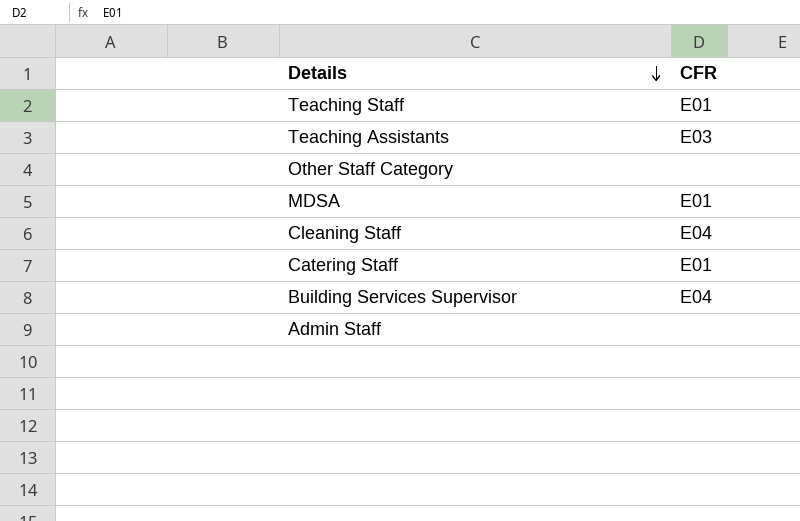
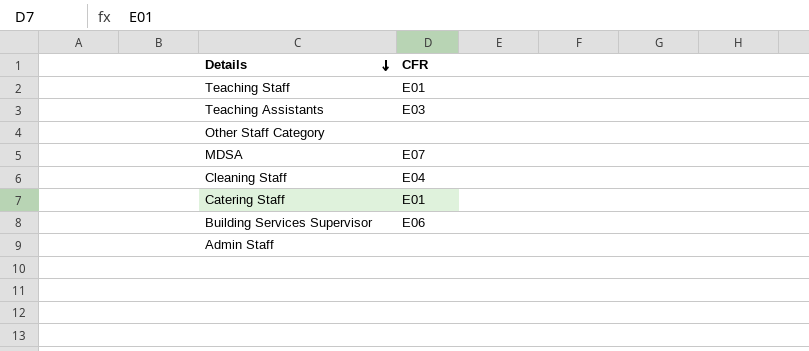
MDSA | CFR: E01 -> E07
Building Services Supervisor | CFR: E04 -> E06

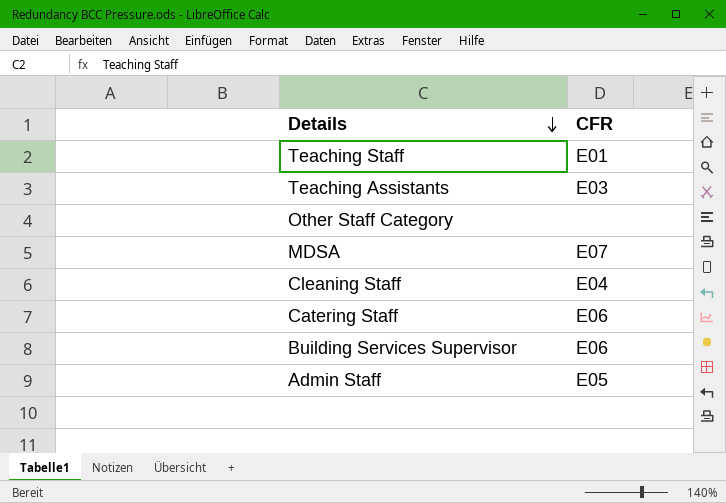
Catering Staff | CFR: E01 -> E06
Admin Staff | CFR: none -> E05

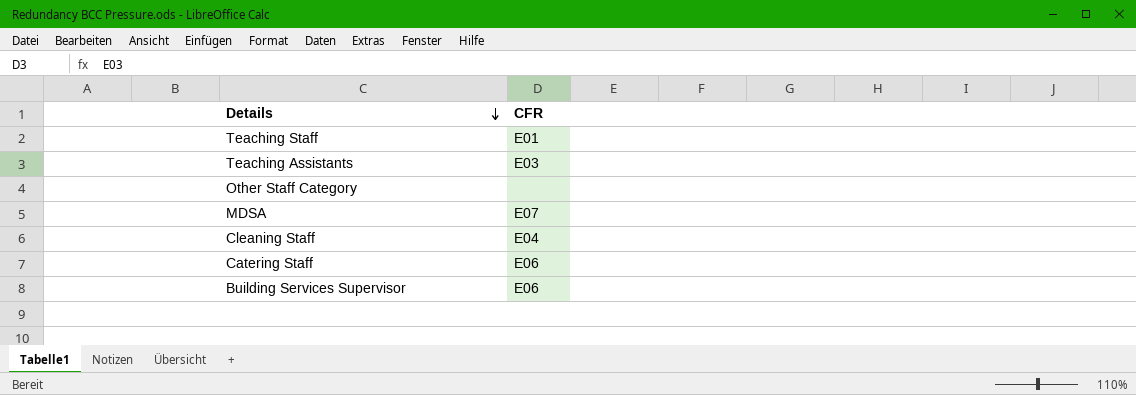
row Admin Staff: E05 -> none

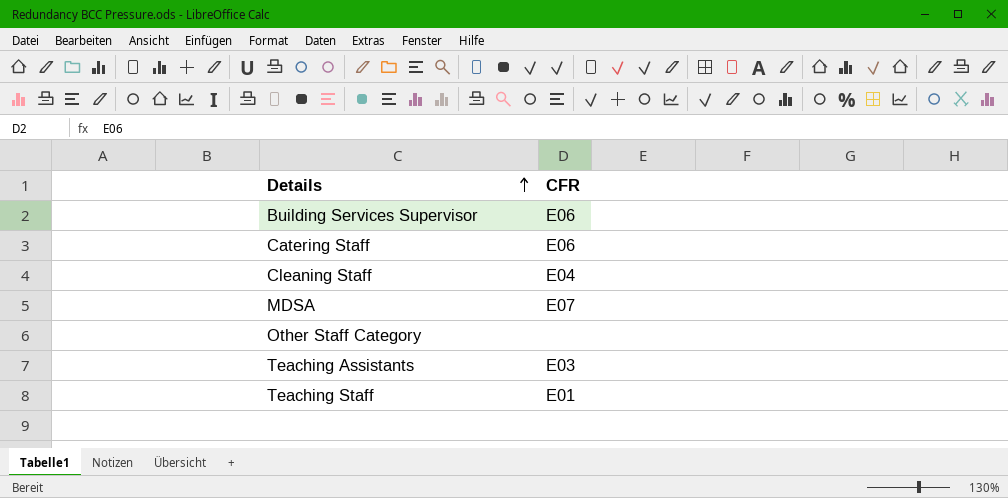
row order: Details descending -> Details ascending

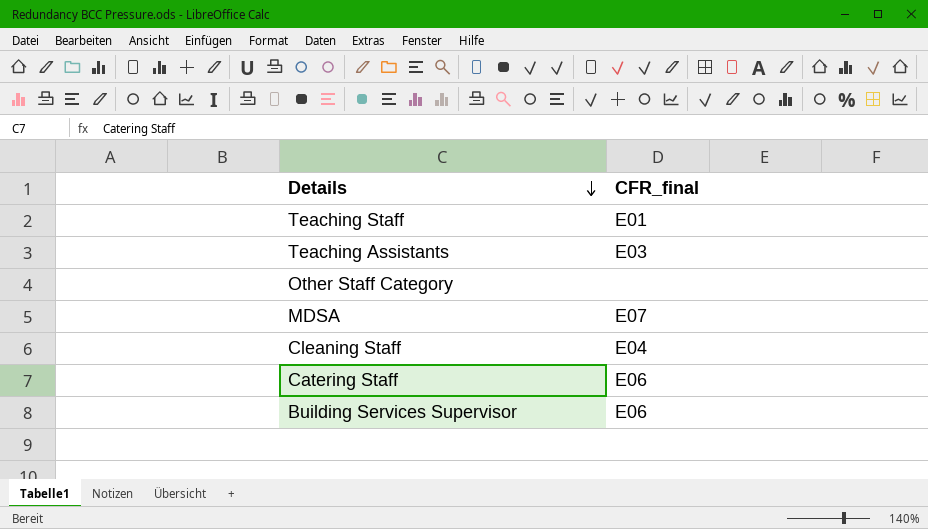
row order: Details ascending -> Details descending
column name: CFR -> CFR_final

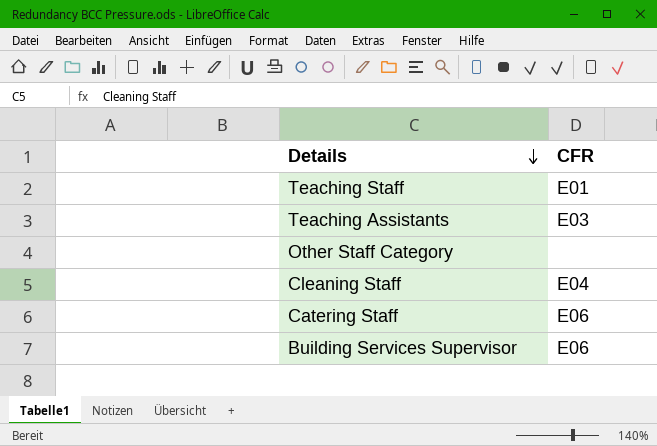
column name: CFR_final -> CFR
row MDSA: E07 -> none

